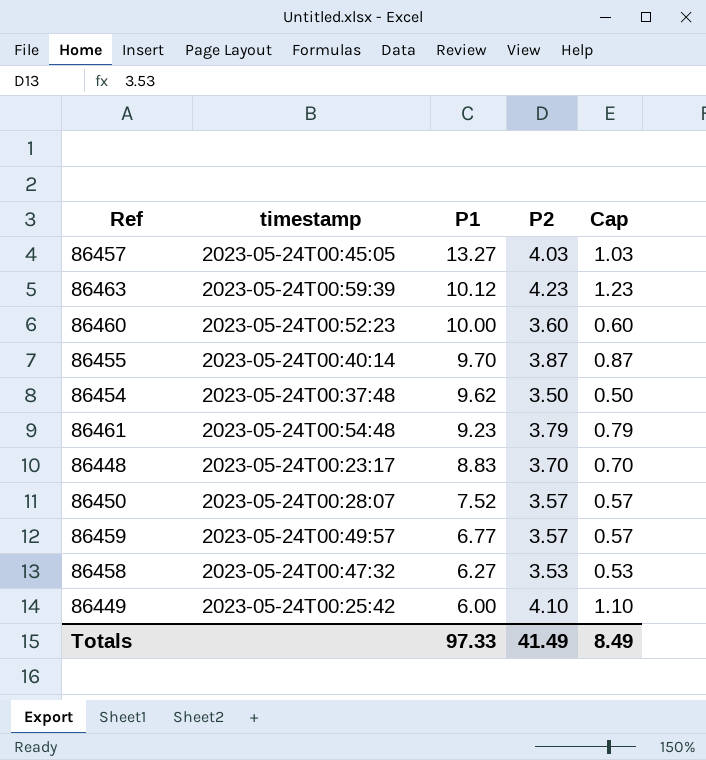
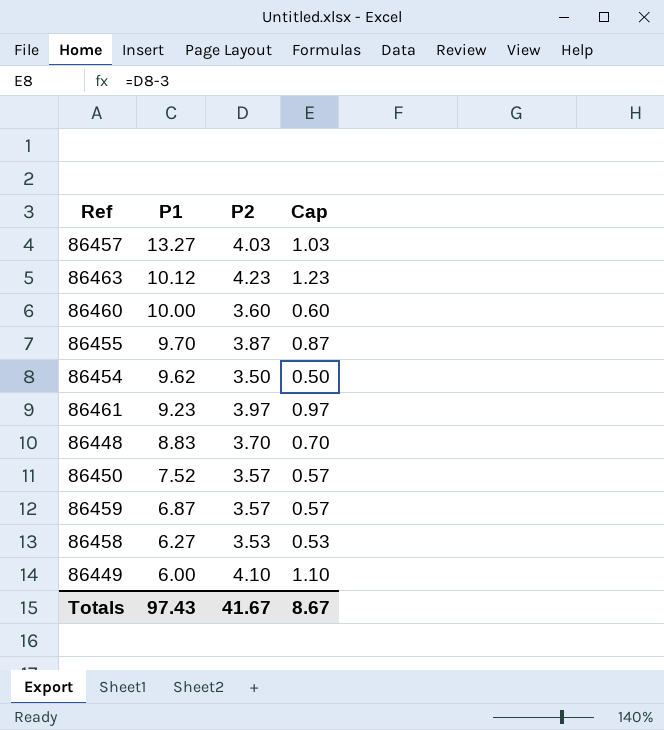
column timestamp | position: 2 -> none
86461 | P2: 3.79 -> 3.97
86461 | Cap: 0.79 -> 0.97
86459 | P1: 6.77 -> 6.87
Totals | P1: 97.33 -> 97.43
Totals | P2: 41.49 -> 41.67
Totals | Cap: 8.49 -> 8.67

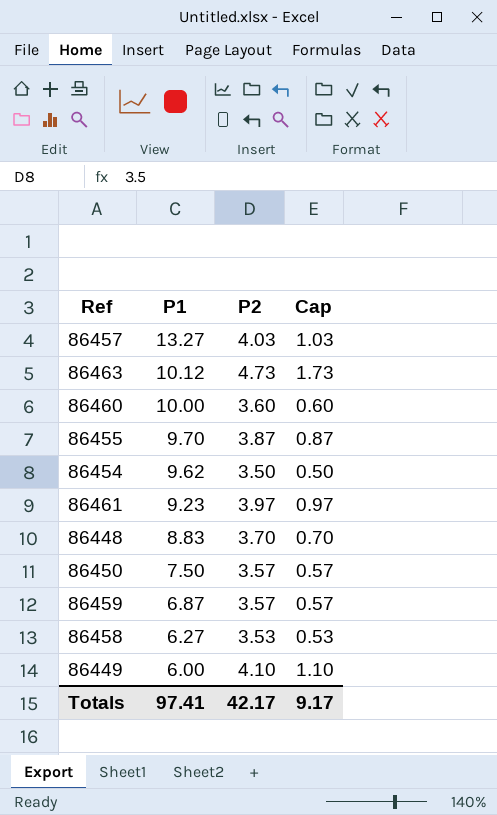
86463 | P2: 4.23 -> 4.73
86463 | Cap: 1.23 -> 1.73
86450 | P1: 7.52 -> 7.50
Totals | P1: 97.43 -> 97.41
Totals | P2: 41.67 -> 42.17
Totals | Cap: 8.67 -> 9.17

